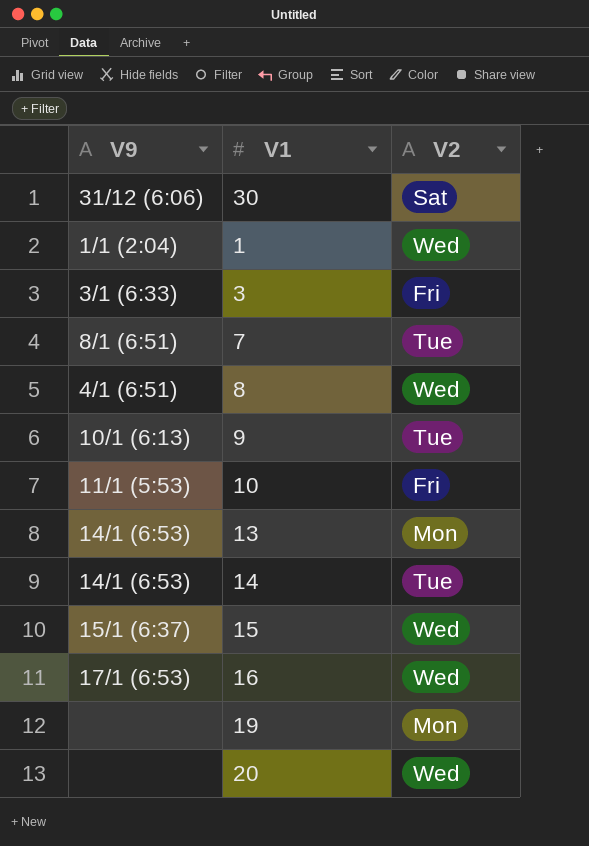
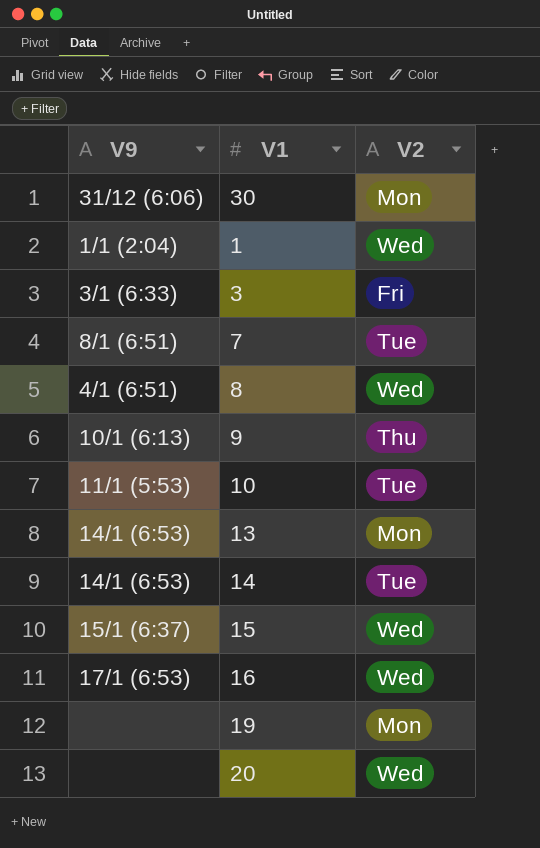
30 | V2: Sat -> Mon
9 | V2: Tue -> Thu
10 | V2: Fri -> Tue

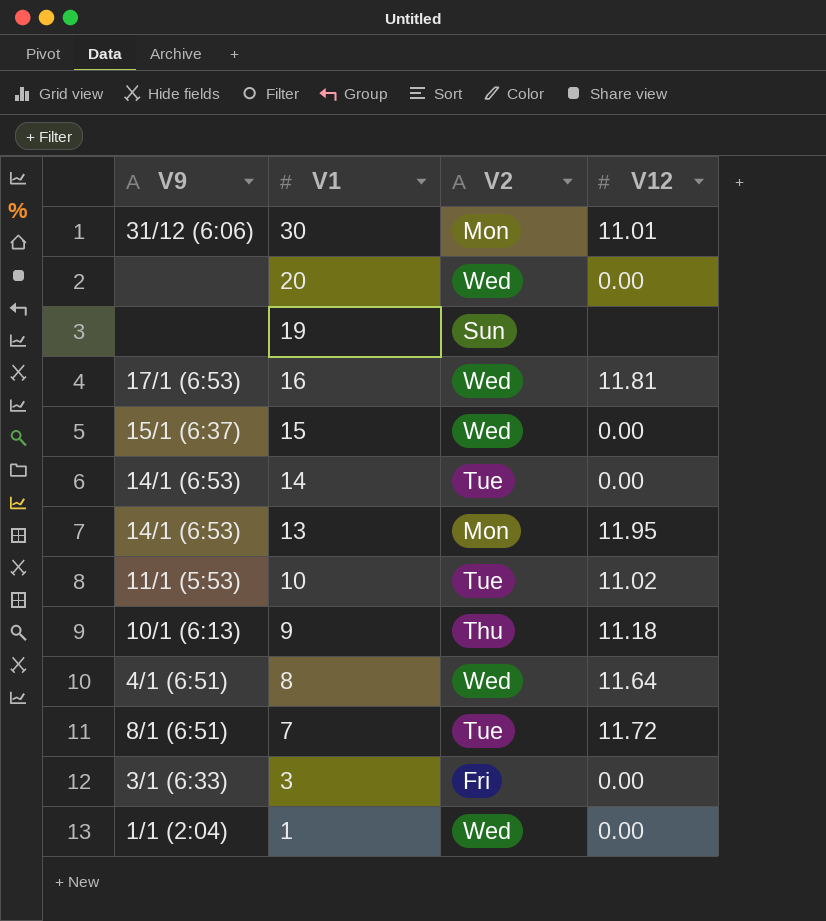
row order: none -> V1 descending
column V12 | position: none -> 4
19 | V2: Mon -> Sun

